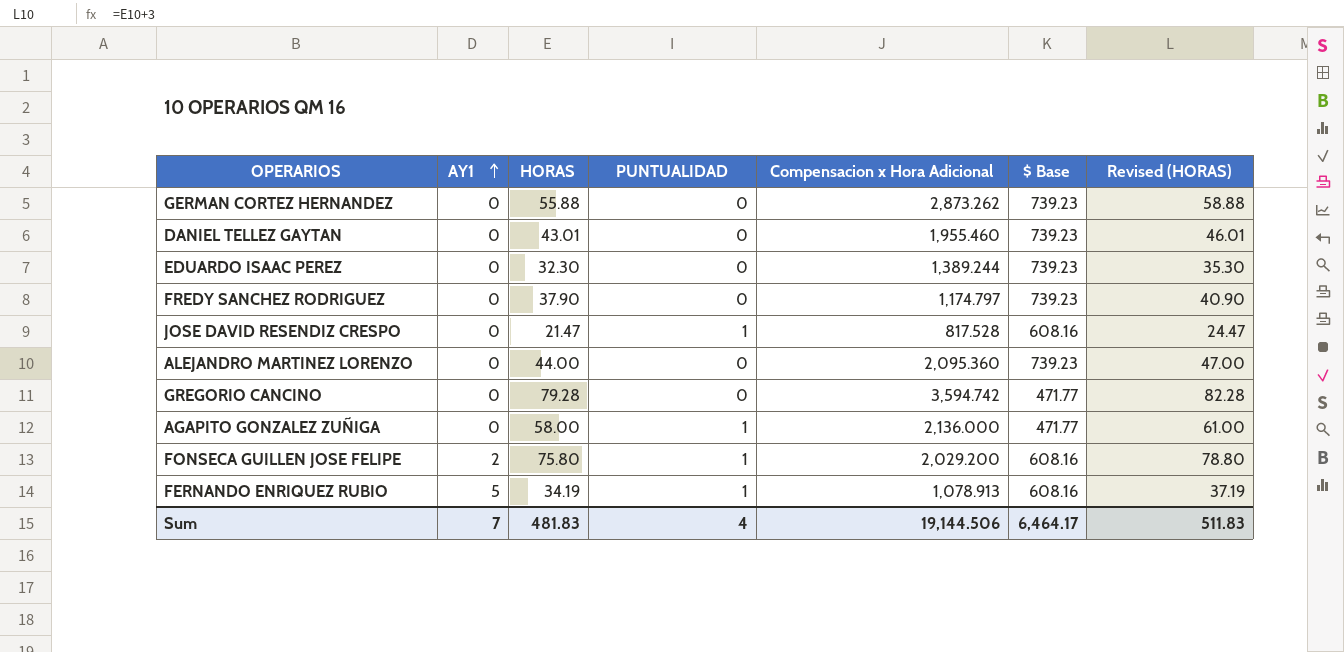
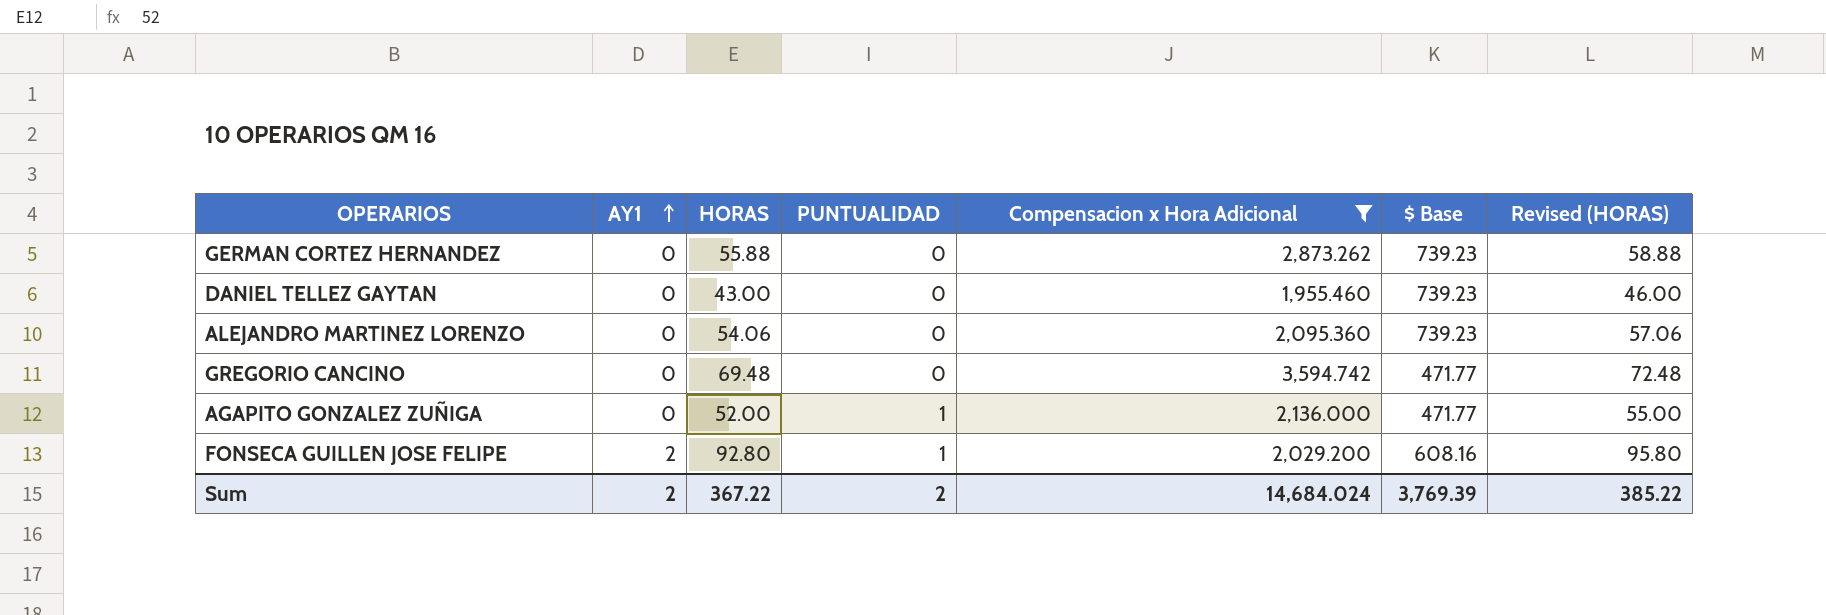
filter: none -> Compensacion x Hora Adicional >= 1,955.460
DANIEL TELLEZ GAYTAN | HORAS: 43.01 -> 43.00
DANIEL TELLEZ GAYTAN | Revised (HORAS): 46.01 -> 46.00
ALEJANDRO MARTINEZ LORENZO | HORAS: 44.00 -> 54.06
ALEJANDRO MARTINEZ LORENZO | Revised (HORAS): 47.00 -> 57.06
GREGORIO CANCINO | HORAS: 79.28 -> 69.48
GREGORIO CANCINO | Revised (HORAS): 82.28 -> 72.48
AGAPITO GONZALEZ ZUÑIGA | HORAS: 58.00 -> 52.00
AGAPITO GONZALEZ ZUÑIGA | Revised (HORAS): 61.00 -> 55.00
FONSECA GUILLEN JOSE FELIPE | HORAS: 75.80 -> 92.80
FONSECA GUILLEN JOSE FELIPE | Revised (HORAS): 78.80 -> 95.80
Sum | AY1: 7 -> 2
Sum | HORAS: 481.83 -> 367.22
Sum | PUNTUALIDAD: 4 -> 2
Sum | Compensacion x Hora Adicional: 19,144.506 -> 14,684.024
Sum | $ Base: 6,464.17 -> 3,769.39
Sum | Revised (HORAS): 511.83 -> 385.22

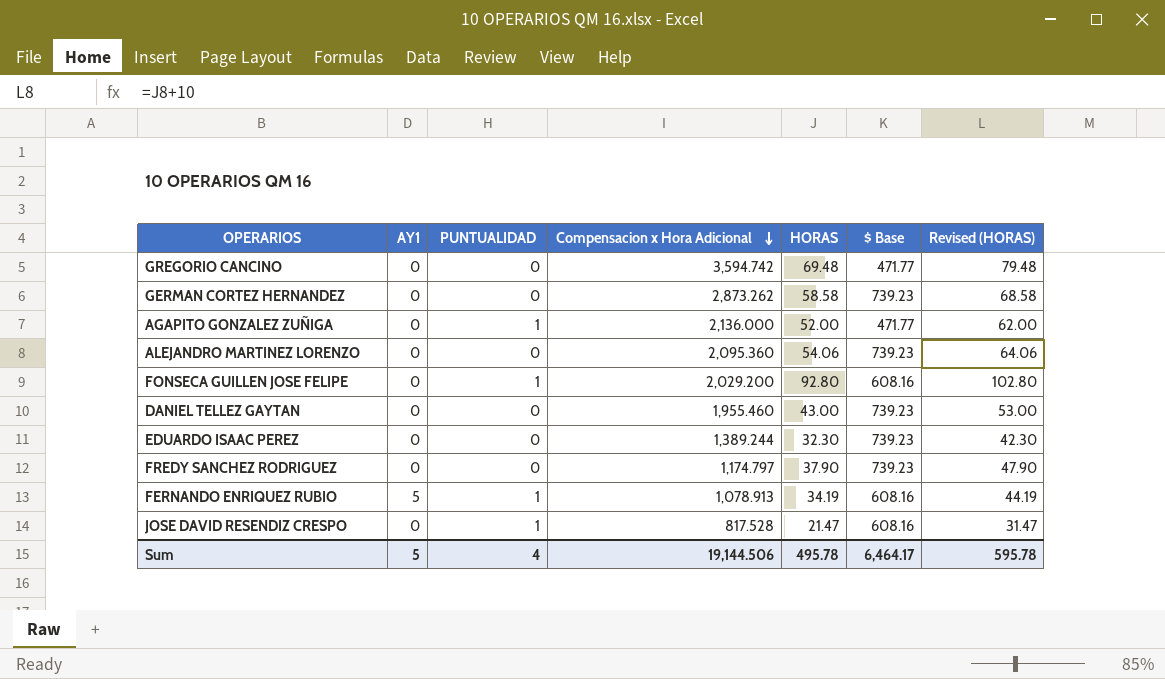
filter: Compensacion x Hora Adicional >= 1,955.460 -> none
row order: AY1 ascending -> Compensacion x Hora Adicional descending
column HORAS | position: 3 -> 5
column Revised (HORAS) | formula: [HORAS] + 3 -> [HORAS] + 10
GERMAN CORTEZ HERNANDEZ | HORAS: 55.88 -> 58.58
FONSECA GUILLEN JOSE FELIPE | AY1: 2 -> 0
Sum | AY1: 2 -> 5
Sum | PUNTUALIDAD: 2 -> 4
Sum | Compensacion x Hora Adicional: 14,684.024 -> 19,144.506
Sum | HORAS: 367.22 -> 495.78
Sum | $ Base: 3,769.39 -> 6,464.17
Sum | Revised (HORAS): 385.22 -> 595.78

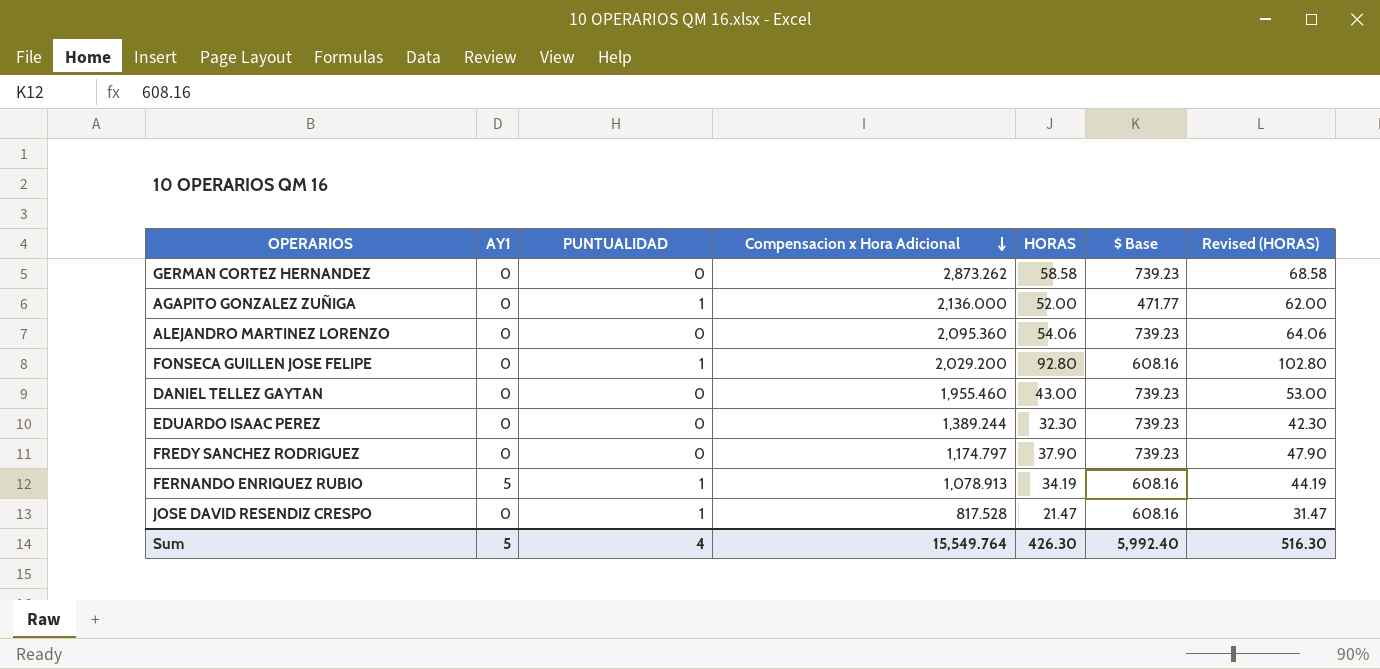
row GREGORIO CANCINO: 0 | 0 | 3,594.742 | 69.48 | 471.77 | 79.48 -> none
Sum | Compensacion x Hora Adicional: 19,144.506 -> 15,549.764
Sum | HORAS: 495.78 -> 426.30
Sum | $ Base: 6,464.17 -> 5,992.40
Sum | Revised (HORAS): 595.78 -> 516.30

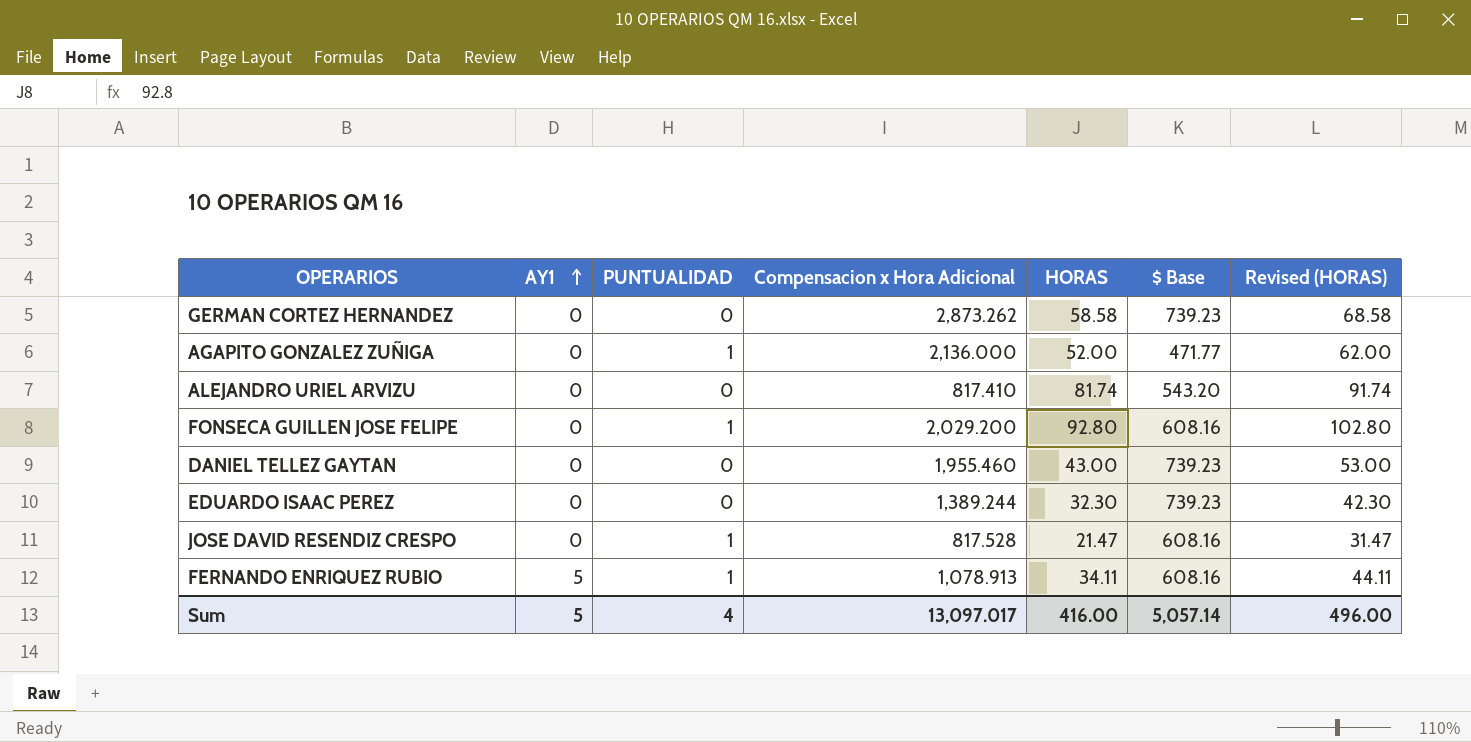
row order: Compensacion x Hora Adicional descending -> AY1 ascending
row ALEJANDRO MARTINEZ LORENZO: 0 | 0 | 2,095.360 | 54.06 | 739.23 | 64.06 -> none
row FREDY SANCHEZ RODRIGUEZ: 0 | 0 | 1,174.797 | 37.90 | 739.23 | 47.90 -> none
row ALEJANDRO URIEL ARVIZU: none -> 0 | 0 | 817.410 | 81.74 | 543.20 | 91.74
FERNANDO ENRIQUEZ RUBIO | HORAS: 34.19 -> 34.11
FERNANDO ENRIQUEZ RUBIO | Revised (HORAS): 44.19 -> 44.11
Sum | Compensacion x Hora Adicional: 15,549.764 -> 13,097.017
Sum | HORAS: 426.30 -> 416.00
Sum | $ Base: 5,992.40 -> 5,057.14
Sum | Revised (HORAS): 516.30 -> 496.00

